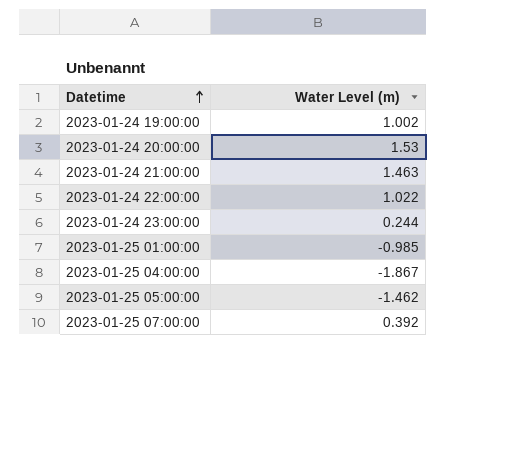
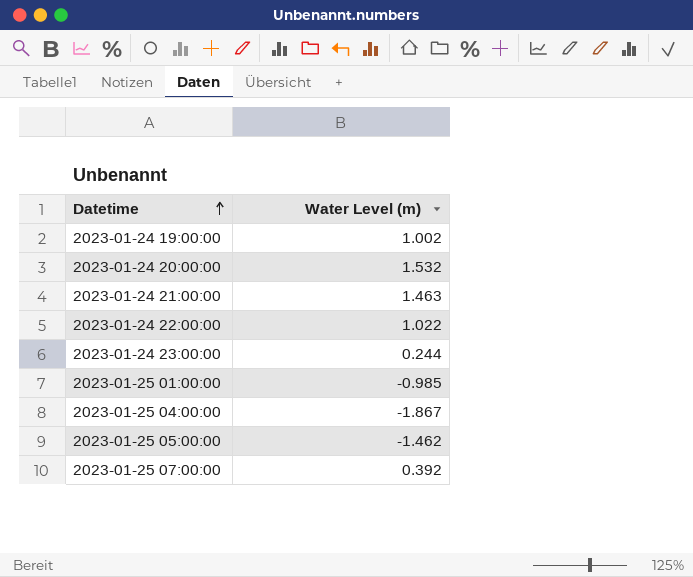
2023-01-24 20:00:00 | Water Level (m): 1.53 -> 1.532

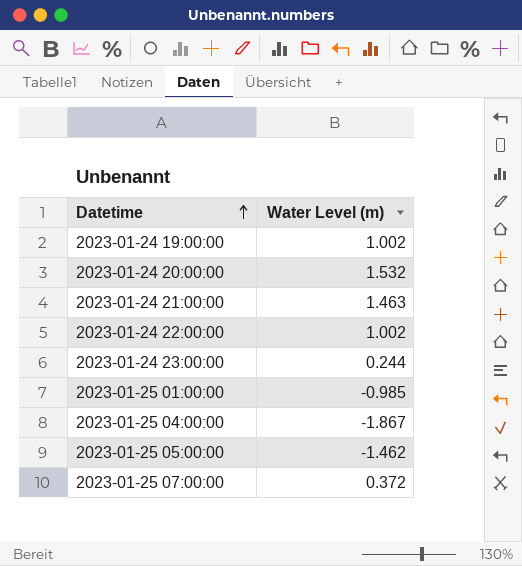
2023-01-24 22:00:00 | Water Level (m): 1.022 -> 1.002
2023-01-25 07:00:00 | Water Level (m): 0.392 -> 0.372

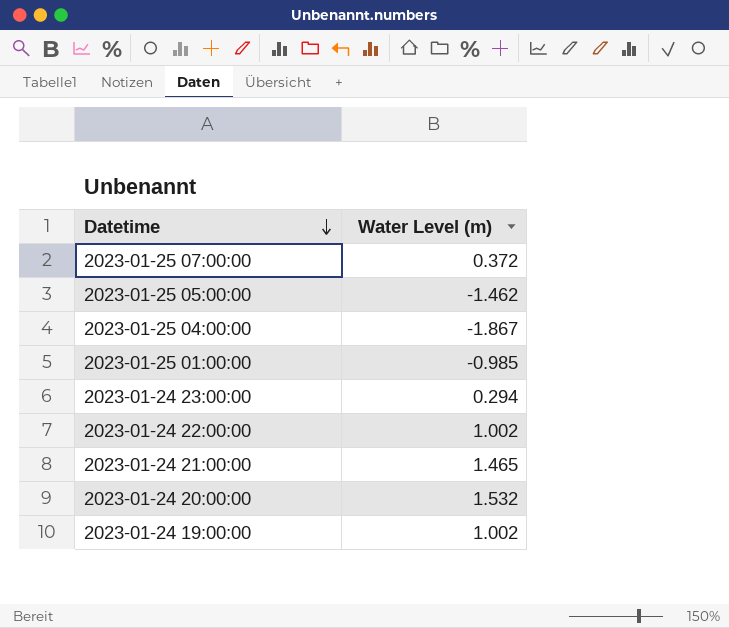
row order: Datetime ascending -> Datetime descending
2023-01-24 23:00:00 | Water Level (m): 0.244 -> 0.294
2023-01-24 21:00:00 | Water Level (m): 1.463 -> 1.465

